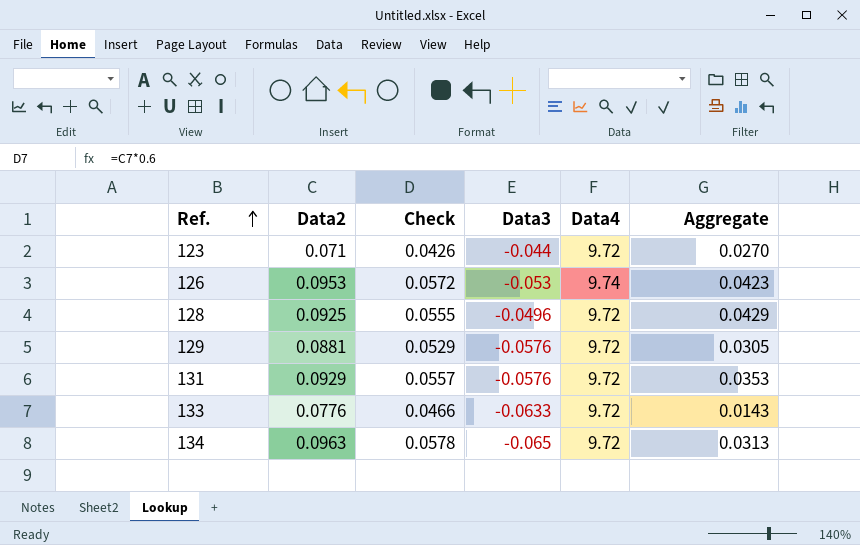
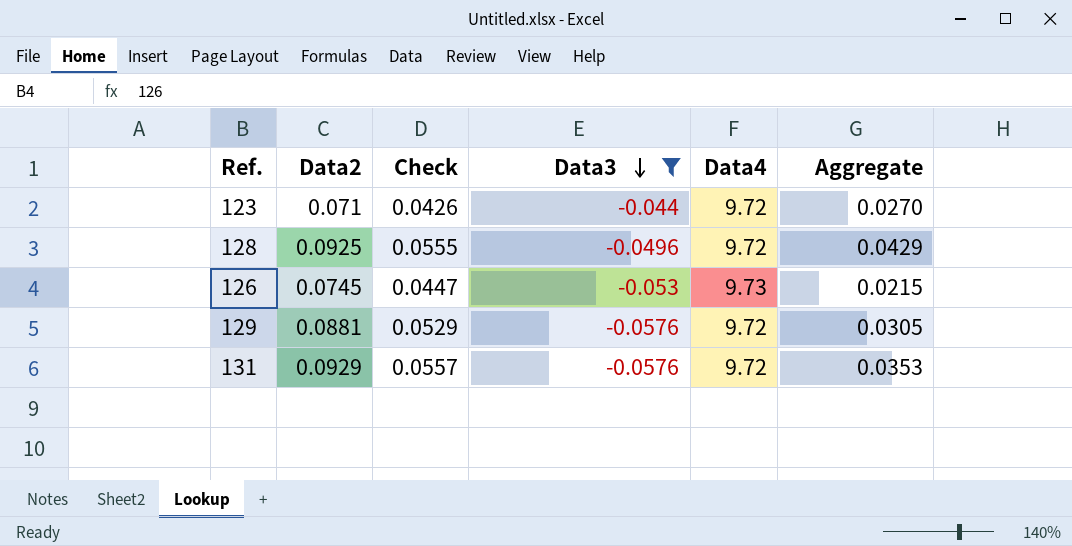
filter: none -> Data3 >= -0.0576
row order: Ref. ascending -> Data3 descending
126 | Data2: 0.0953 -> 0.0745
126 | Check: 0.0572 -> 0.0447
126 | Data4: 9.74 -> 9.73
126 | Aggregate: 0.0423 -> 0.0215

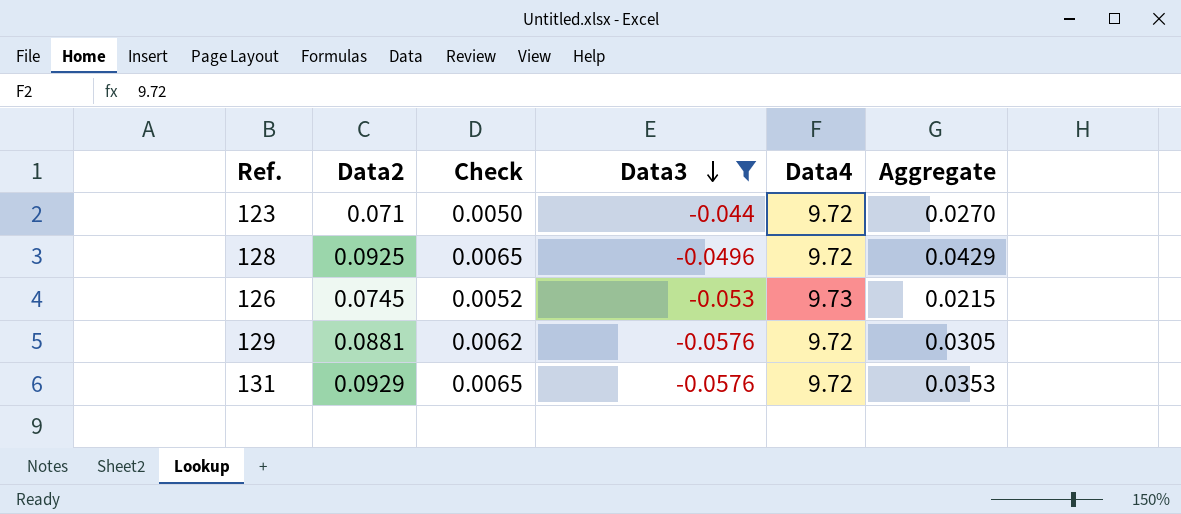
column Check | formula: [Data2] * 0.6 -> [Data2] * 0.07

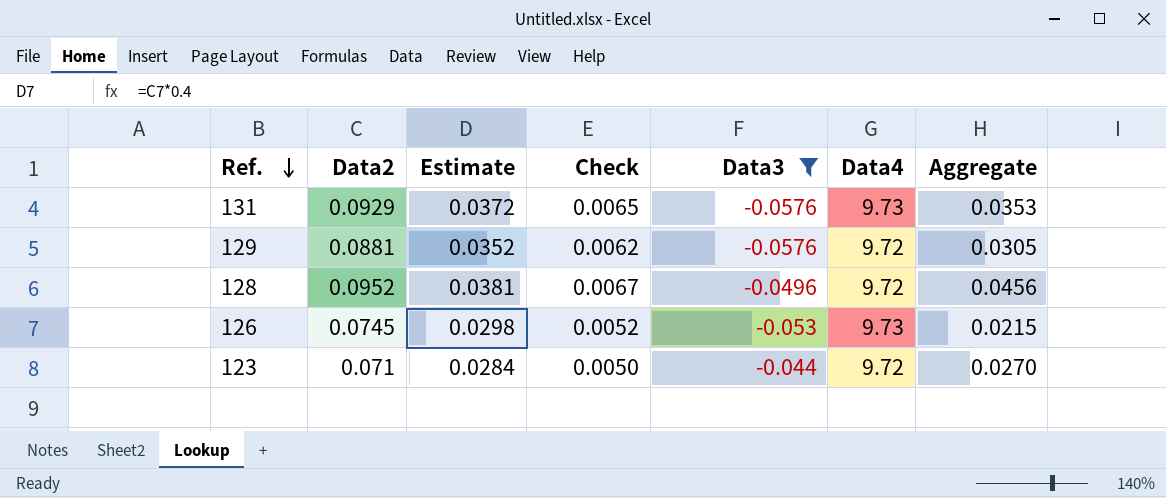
row order: Data3 descending -> Ref. descending
column Estimate | formula: none -> [Data2] * 0.4
131 | Data4: 9.72 -> 9.73
128 | Data2: 0.0925 -> 0.0952
128 | Check: 0.0065 -> 0.0067
128 | Aggregate: 0.0429 -> 0.0456

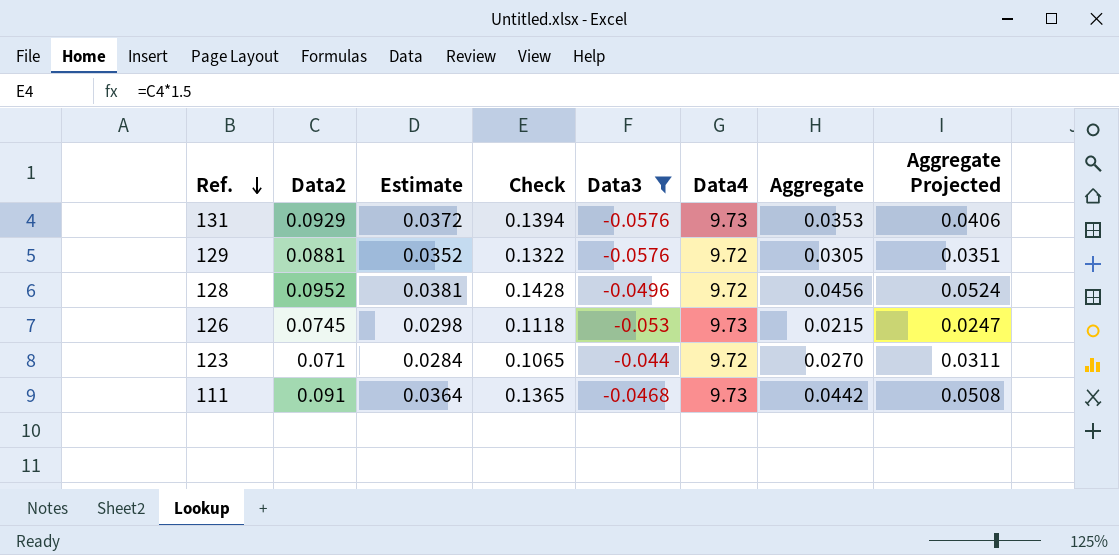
column Check | formula: [Data2] * 0.07 -> [Data2] * 1.5
column Aggregate Projected | formula: none -> [Aggregate] * 1.15
row 111: none -> 0.091 | 0.0364 | 0.1365 | -0.0468 | 9.73 | 0.0442 | 0.0508

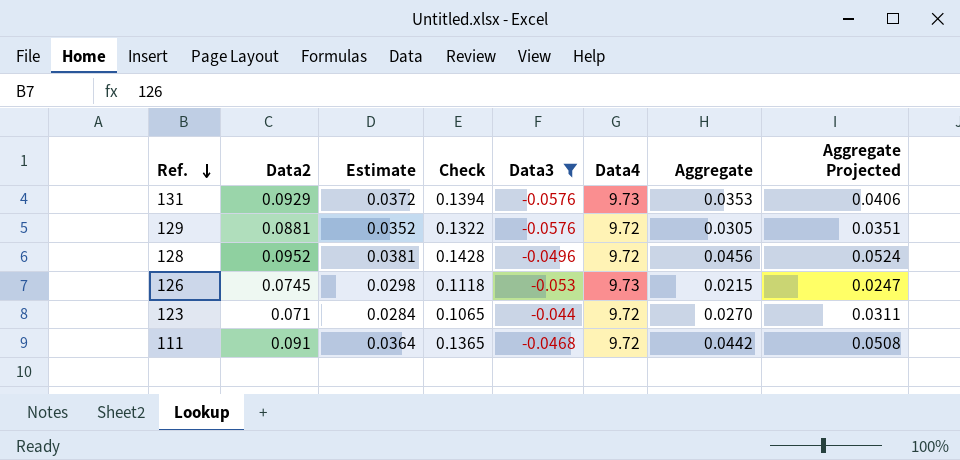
111 | Data4: 9.73 -> 9.72

